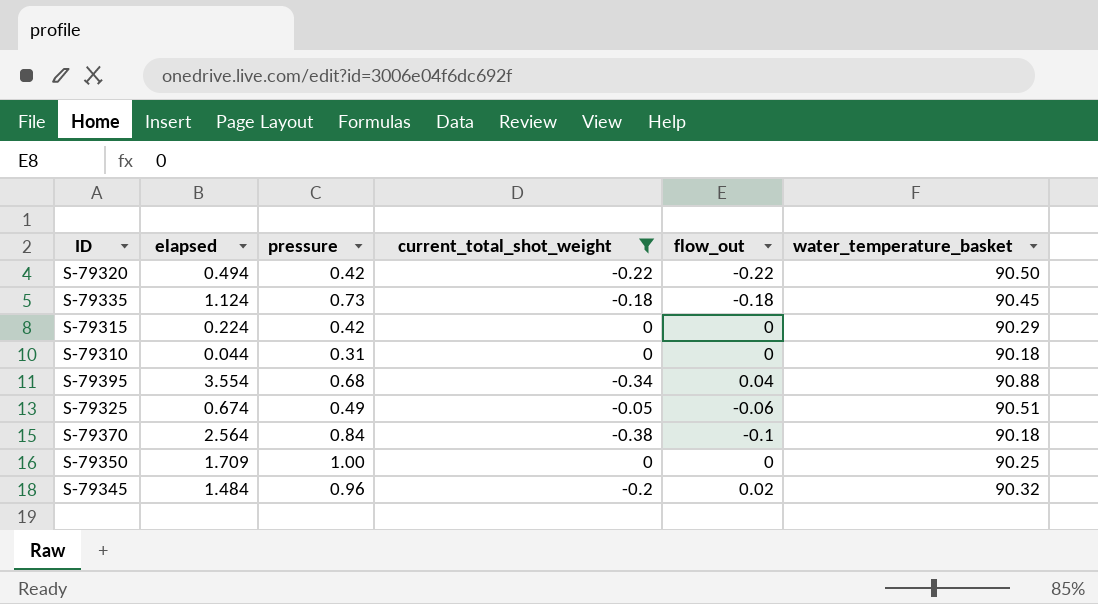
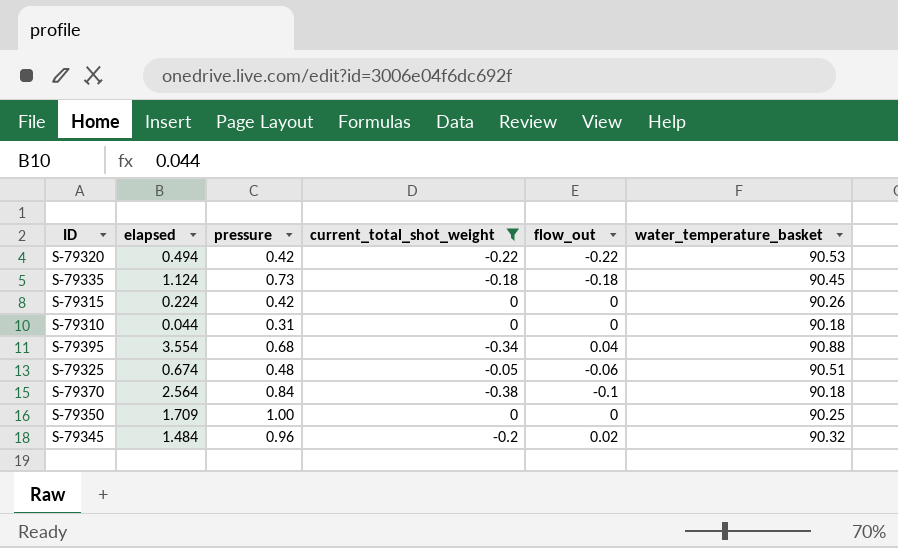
S-79320 | water_temperature_basket: 90.50 -> 90.53
S-79315 | water_temperature_basket: 90.29 -> 90.26
S-79325 | pressure: 0.49 -> 0.48

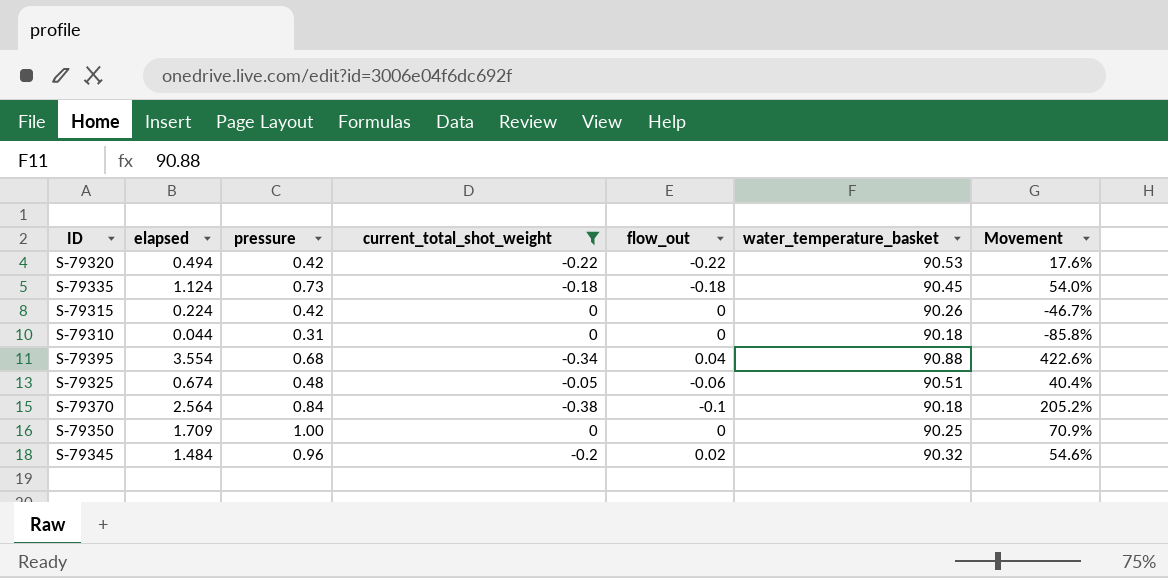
column Movement | formula: none -> ([elapsed] - [pressure]) / [pressure]

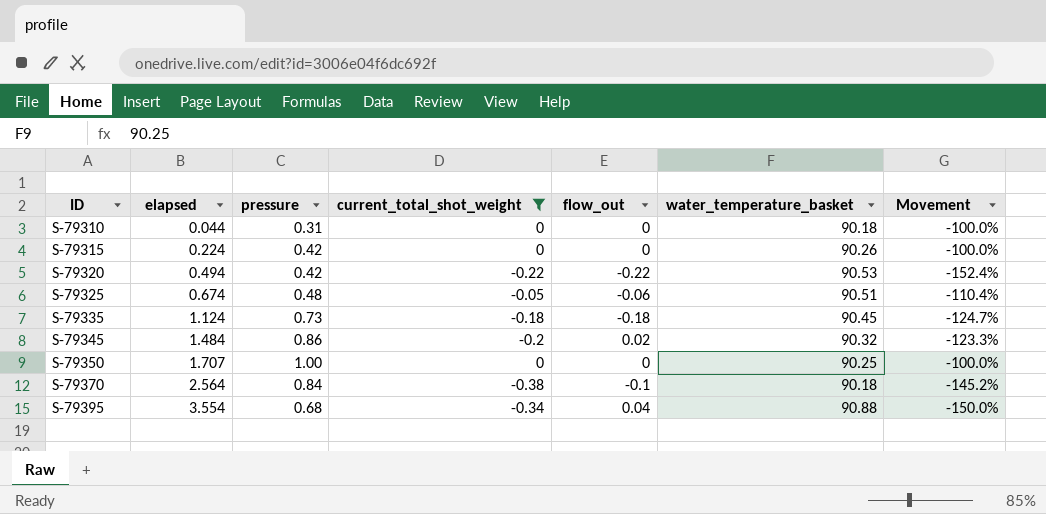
row order: none -> ID ascending
column Movement | formula: ([elapsed] - [pressure]) / [pressure] -> ([current_total_shot_weight] - [pressure]) / [pressure]
S-79345 | pressure: 0.96 -> 0.86
S-79350 | elapsed: 1.709 -> 1.707

